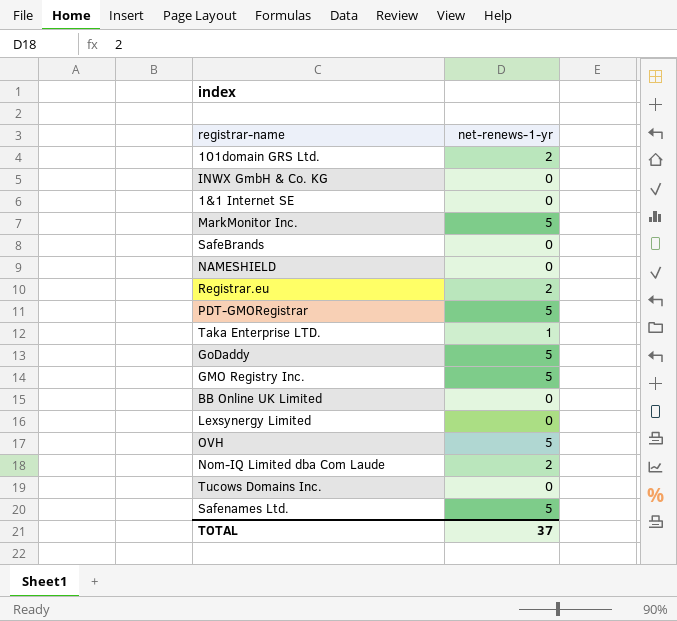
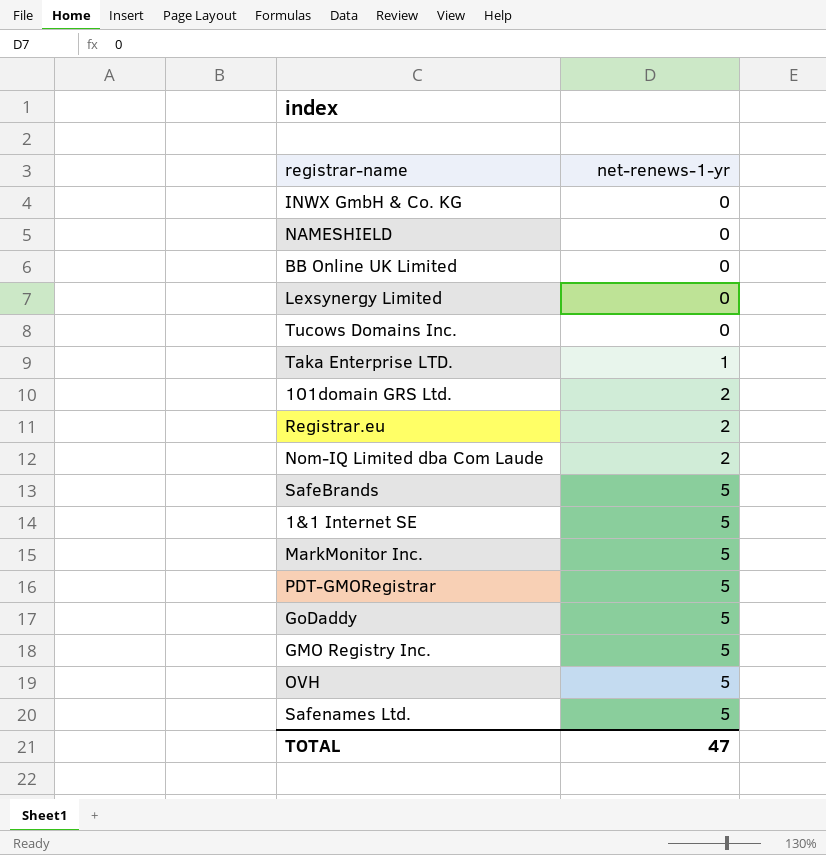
row order: none -> net-renews-1-yr ascending
SafeBrands | net-renews-1-yr: 0 -> 5
1&1 Internet SE | net-renews-1-yr: 0 -> 5
TOTAL | net-renews-1-yr: 37 -> 47

